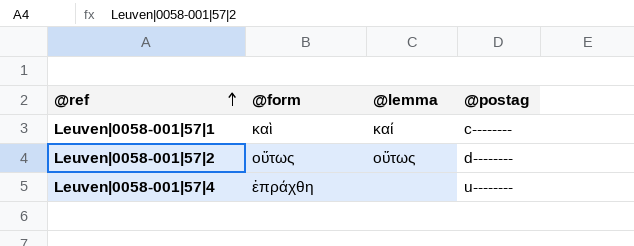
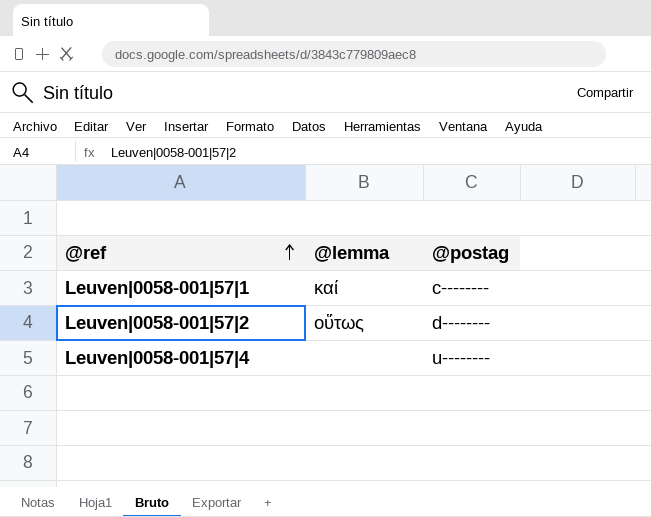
column @form | position: 2 -> none

